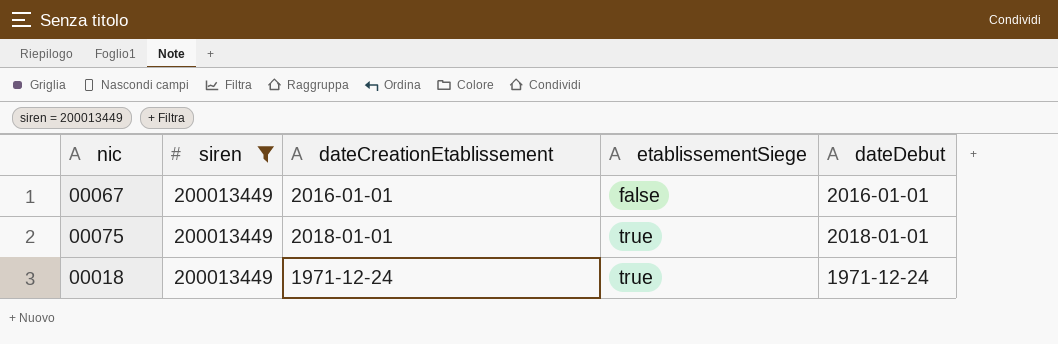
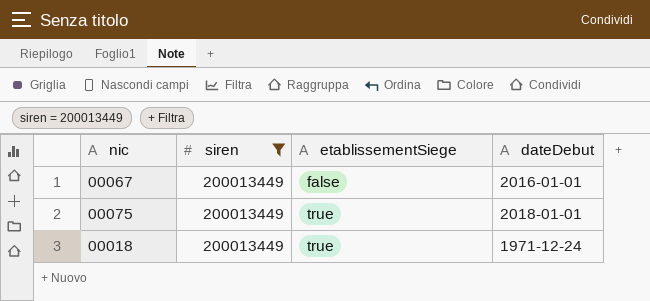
column dateCreationEtablissement | position: 3 -> none

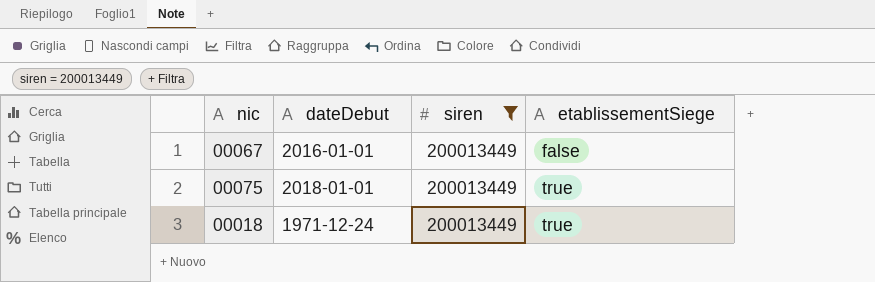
column dateDebut | position: 4 -> 2

